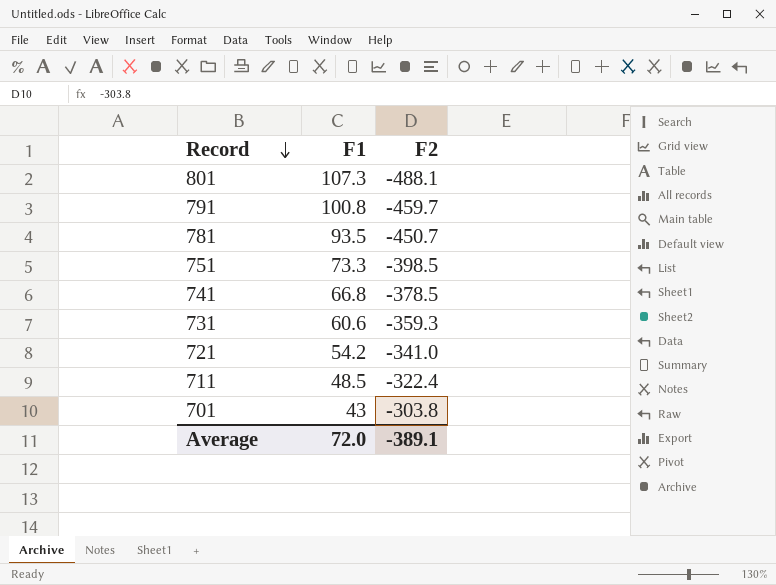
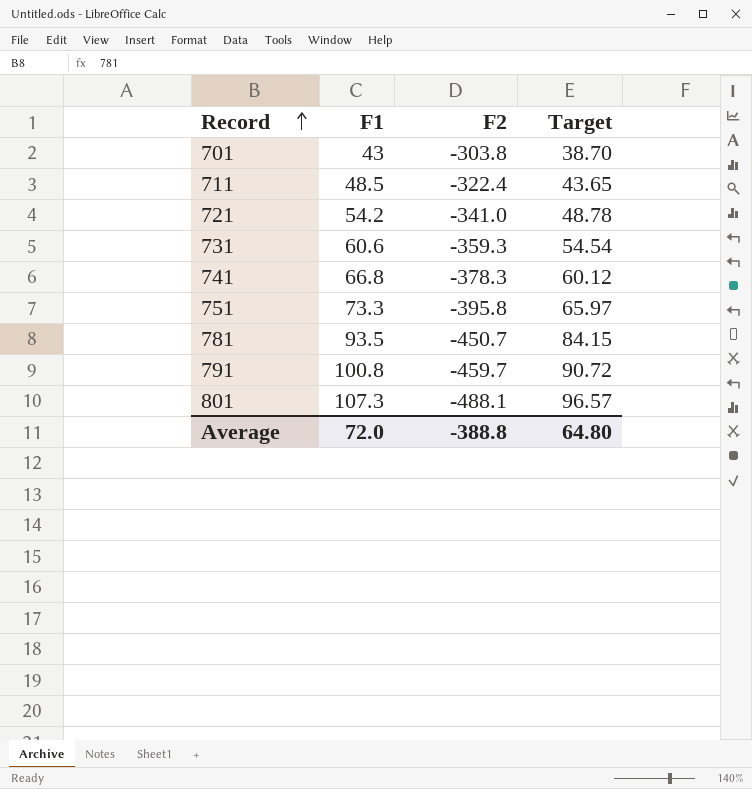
row order: Record descending -> Record ascending
column Target | formula: none -> [F1] * 0.9
741 | F2: -378.5 -> -378.3
751 | F2: -398.5 -> -395.8
Average | F2: -389.1 -> -388.8

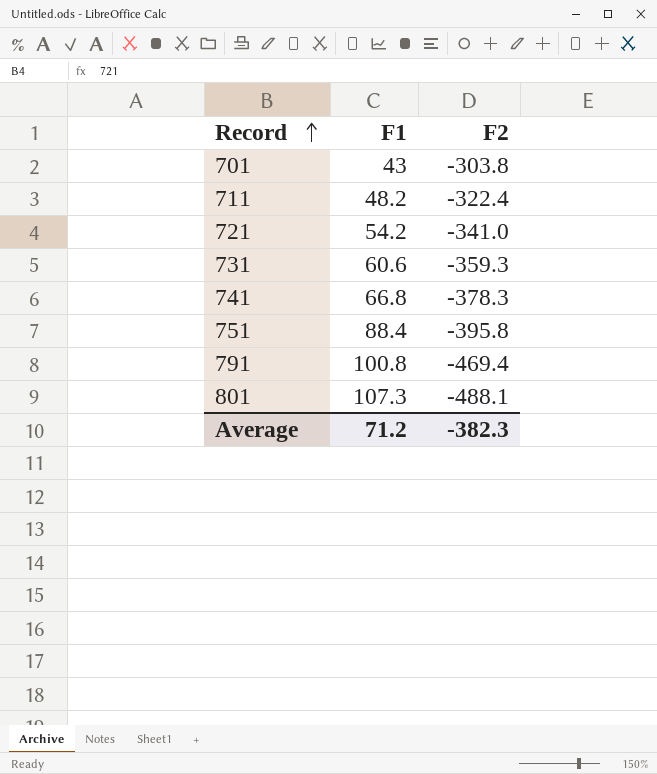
column Target | formula: [F1] * 0.9 -> none
row 781: 93.5 | -450.7 | 84.15 -> none
711 | F1: 48.5 -> 48.2
751 | F1: 73.3 -> 88.4
791 | F2: -459.7 -> -469.4
Average | F1: 72.0 -> 71.2
Average | F2: -388.8 -> -382.3

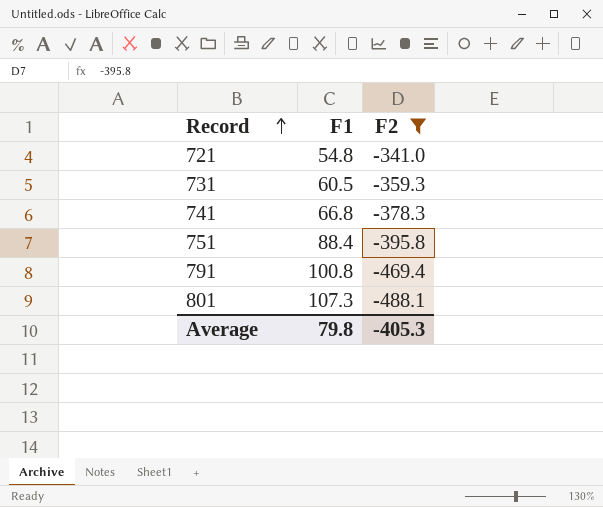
filter: none -> F2 <= -341.0
721 | F1: 54.2 -> 54.8
731 | F1: 60.6 -> 60.5
Average | F1: 71.2 -> 79.8
Average | F2: -382.3 -> -405.3

